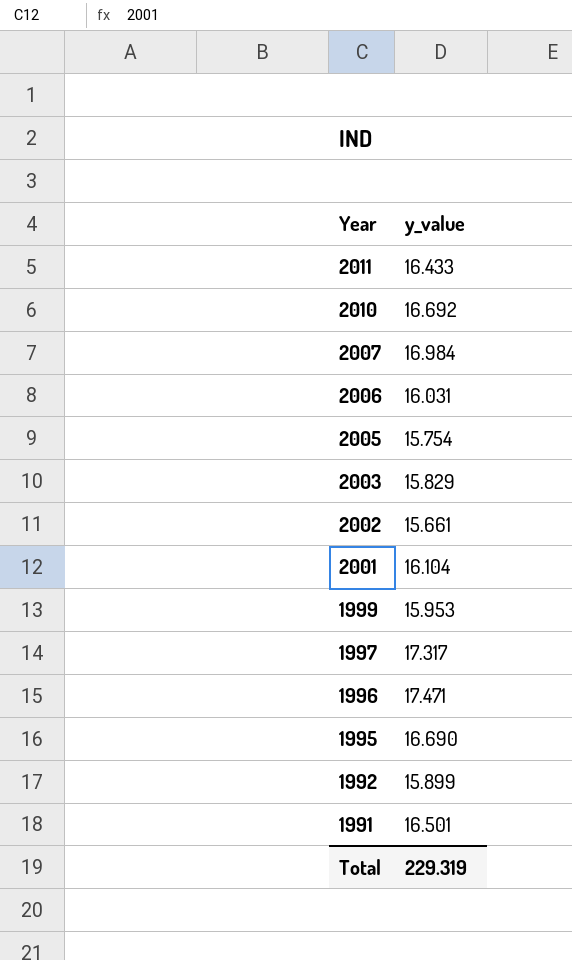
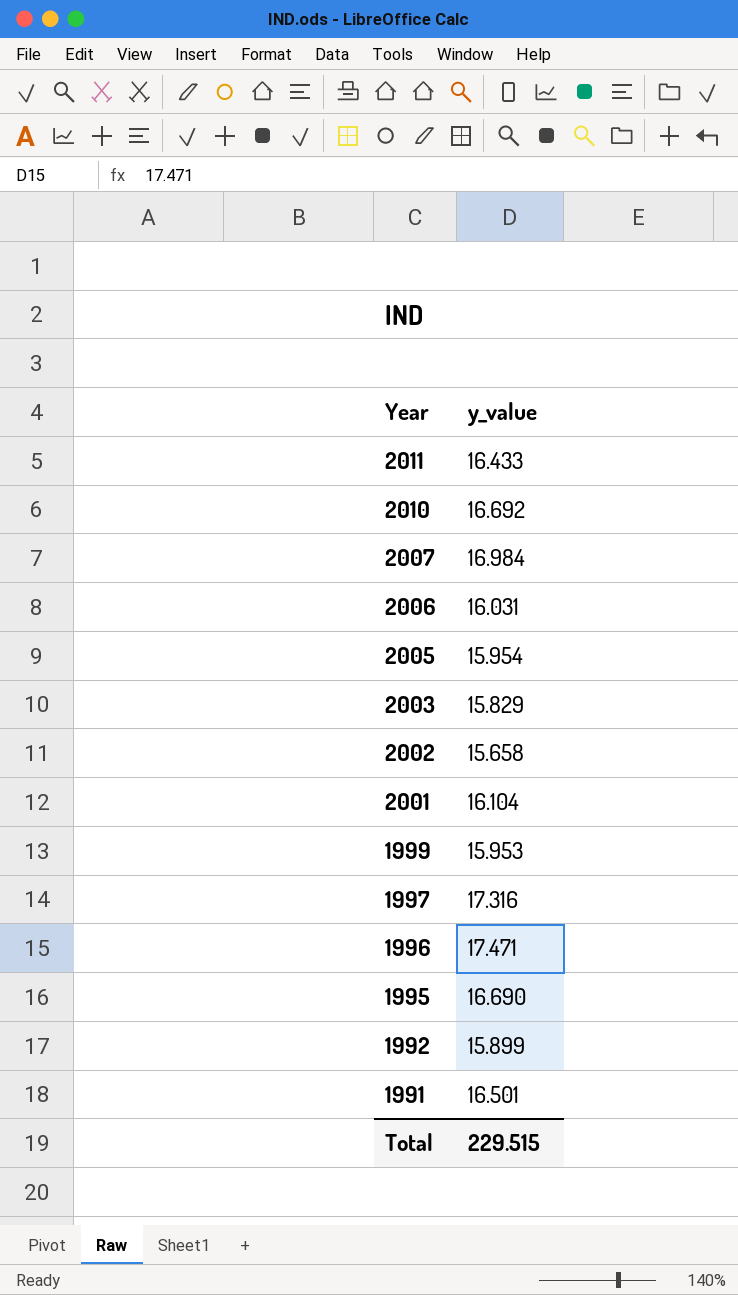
2005 | y_value: 15.754 -> 15.954
2002 | y_value: 15.661 -> 15.658
1997 | y_value: 17.317 -> 17.316
Total | y_value: 229.319 -> 229.515

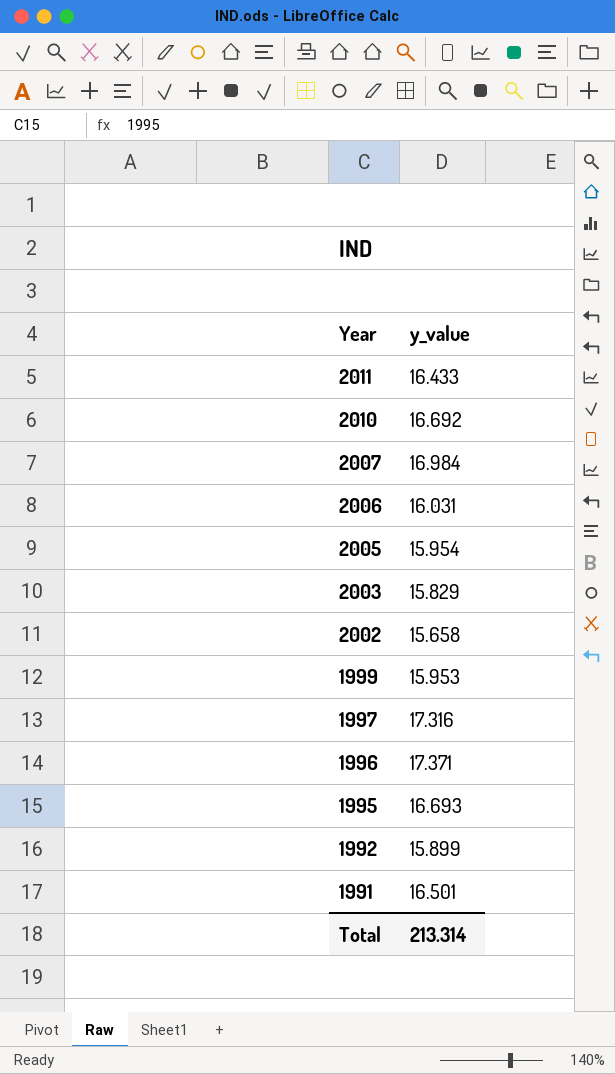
row 2001: 16.104 -> none
1996 | y_value: 17.471 -> 17.371
1995 | y_value: 16.690 -> 16.693
Total | y_value: 229.515 -> 213.314

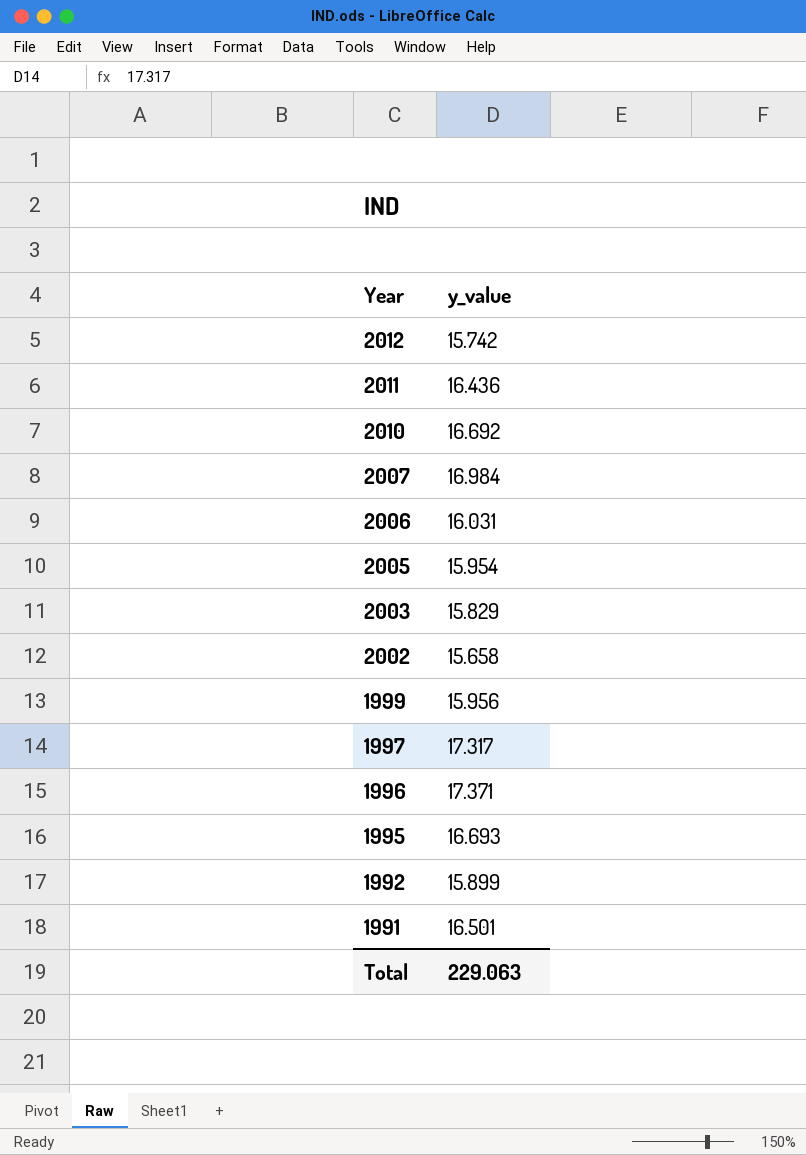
row 2012: none -> 15.742
2011 | y_value: 16.433 -> 16.436
1999 | y_value: 15.953 -> 15.956
1997 | y_value: 17.316 -> 17.317
Total | y_value: 213.314 -> 229.063

